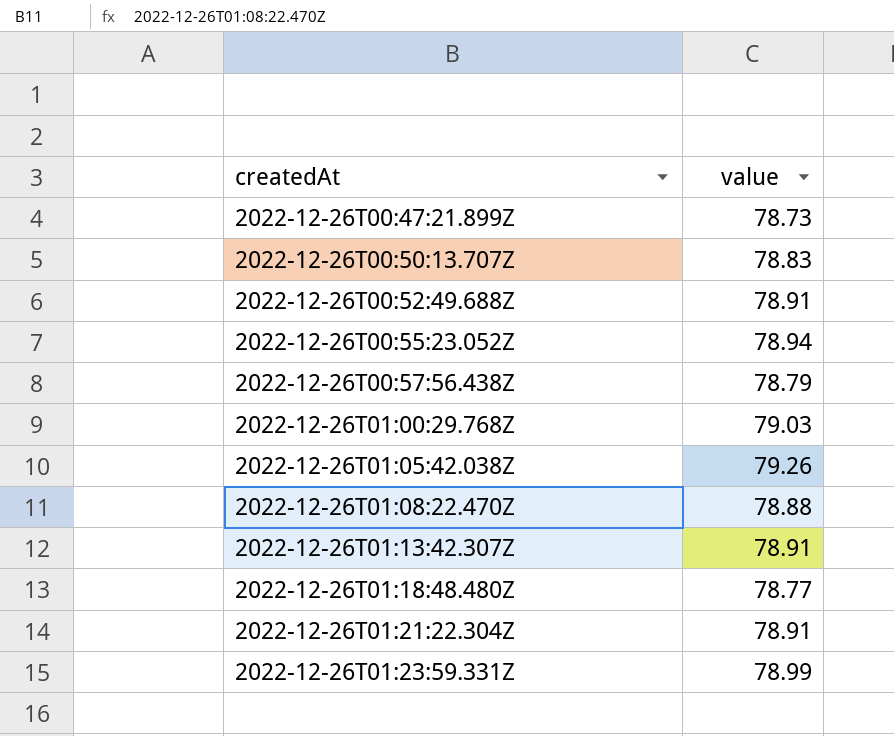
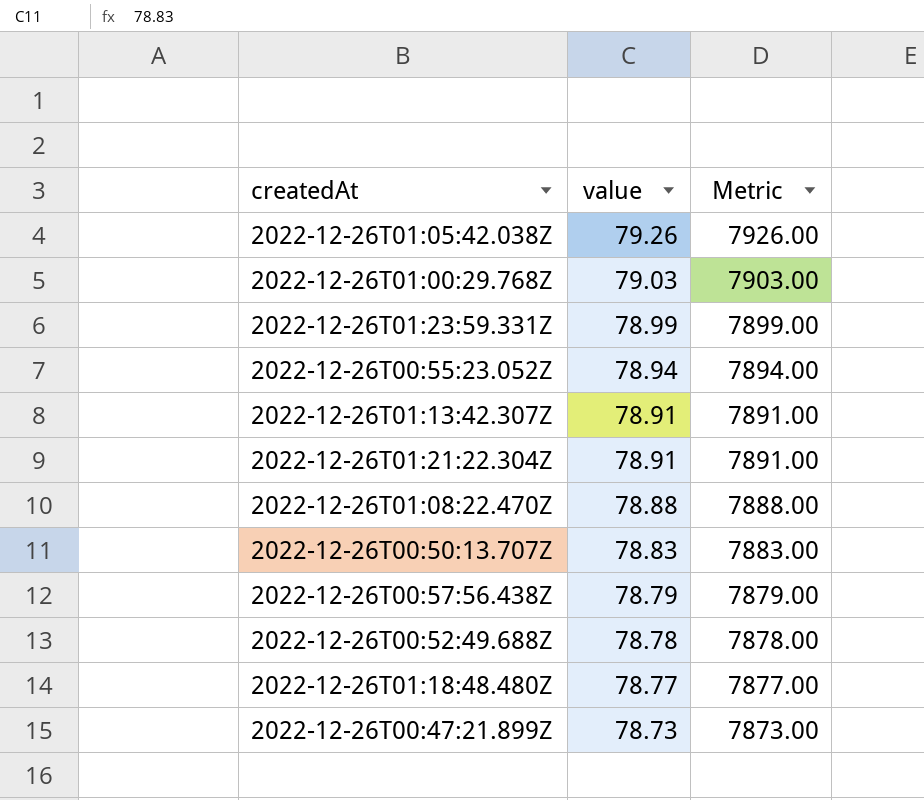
row order: createdAt ascending -> value descending
column Metric | formula: none -> [value] * 100
2022-12-26T00:52:49.688Z | value: 78.91 -> 78.78

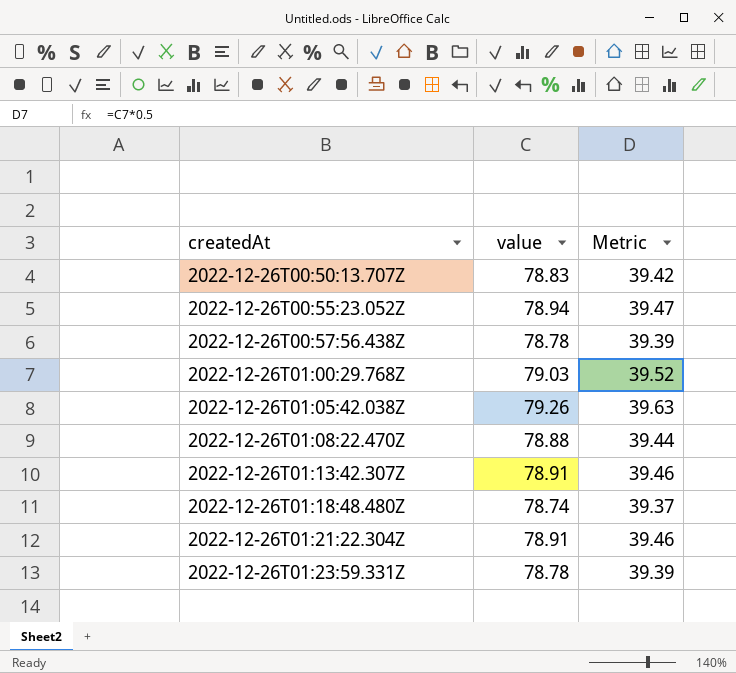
row order: value descending -> createdAt ascending
column Metric | formula: [value] * 100 -> [value] * 0.5
row 2022-12-26T00:52:49.688Z: 78.78 | 7878.00 -> none
row 2022-12-26T00:47:21.899Z: 78.73 | 7873.00 -> none
2022-12-26T00:57:56.438Z | value: 78.79 -> 78.78
2022-12-26T01:18:48.480Z | value: 78.77 -> 78.74
2022-12-26T01:23:59.331Z | value: 78.99 -> 78.78

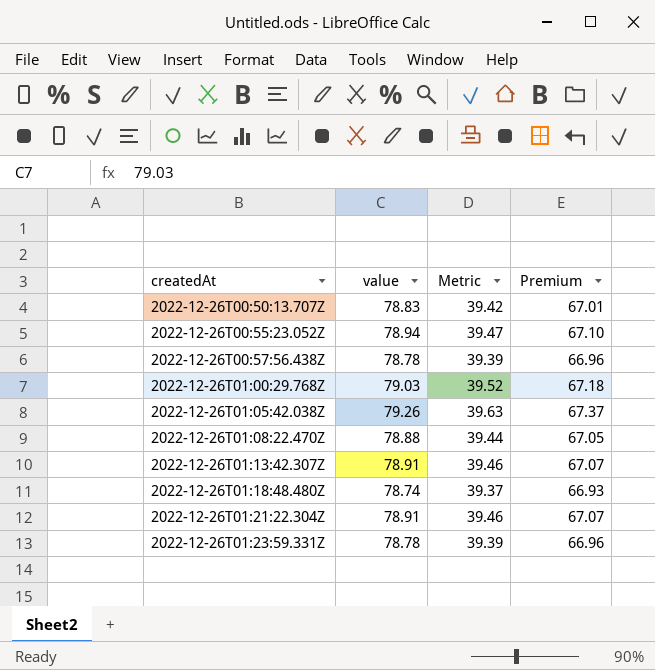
column Premium | formula: none -> [value] * 0.85

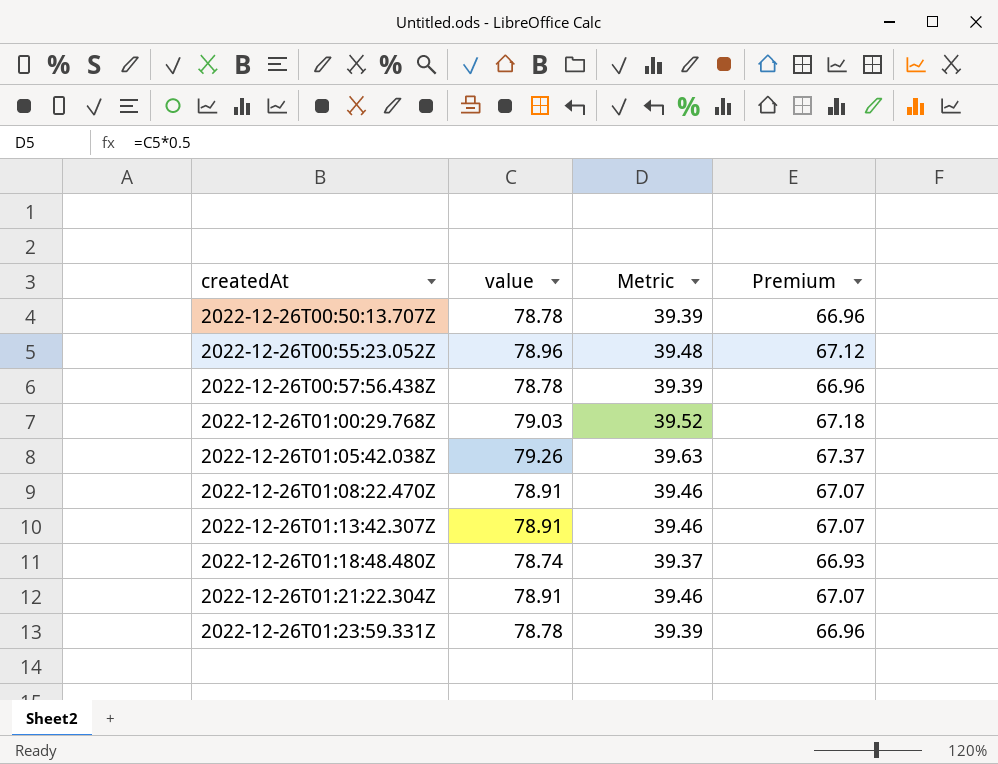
2022-12-26T00:50:13.707Z | value: 78.83 -> 78.78
2022-12-26T00:50:13.707Z | Metric: 39.42 -> 39.39
2022-12-26T00:50:13.707Z | Premium: 67.01 -> 66.96
2022-12-26T00:55:23.052Z | value: 78.94 -> 78.96
2022-12-26T00:55:23.052Z | Metric: 39.47 -> 39.48
2022-12-26T00:55:23.052Z | Premium: 67.10 -> 67.12
2022-12-26T01:08:22.470Z | value: 78.88 -> 78.91
2022-12-26T01:08:22.470Z | Metric: 39.44 -> 39.46
2022-12-26T01:08:22.470Z | Premium: 67.05 -> 67.07

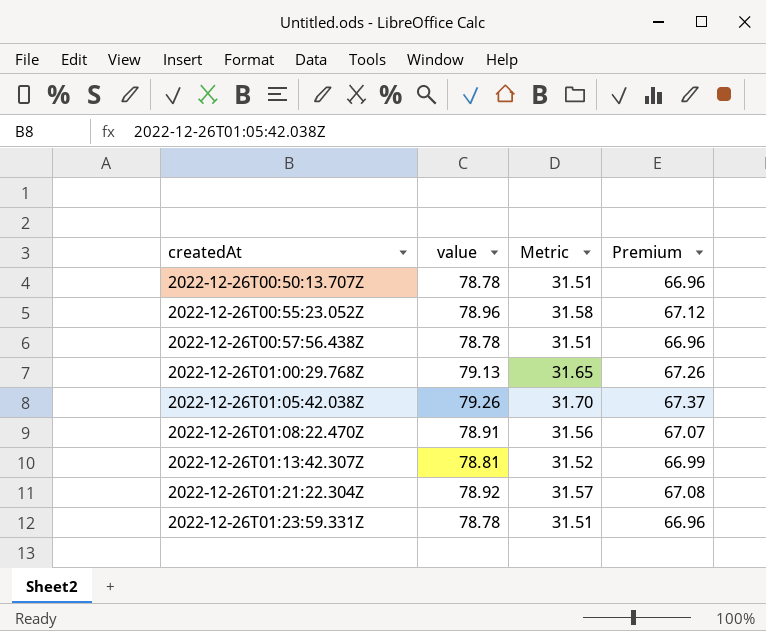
column Metric | formula: [value] * 0.5 -> [value] * 0.4
row 2022-12-26T01:18:48.480Z: 78.74 | 39.37 | 66.93 -> none
2022-12-26T01:00:29.768Z | value: 79.03 -> 79.13
2022-12-26T01:00:29.768Z | Premium: 67.18 -> 67.26
2022-12-26T01:13:42.307Z | value: 78.91 -> 78.81
2022-12-26T01:13:42.307Z | Premium: 67.07 -> 66.99
2022-12-26T01:21:22.304Z | value: 78.91 -> 78.92
2022-12-26T01:21:22.304Z | Premium: 67.07 -> 67.08

